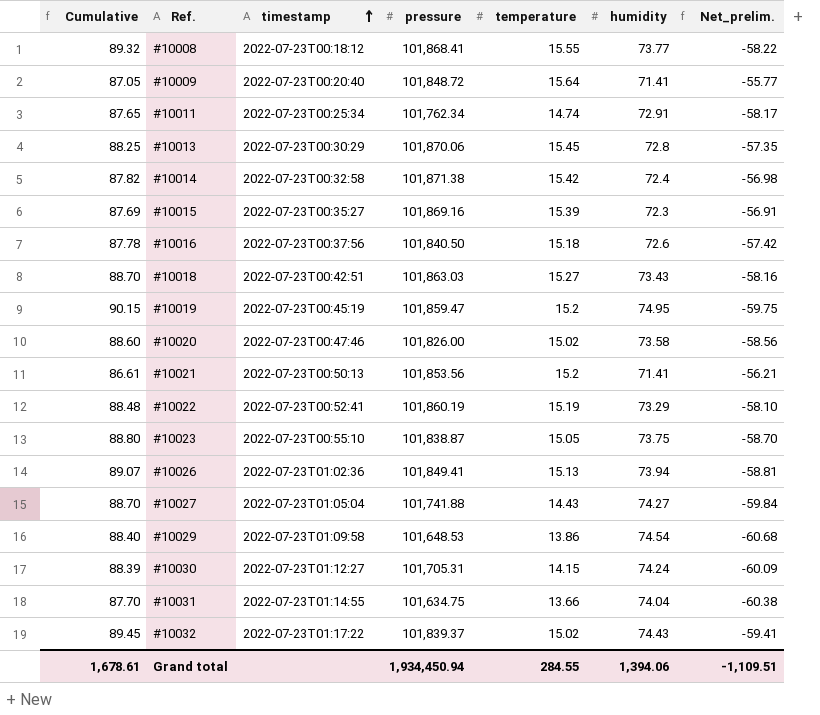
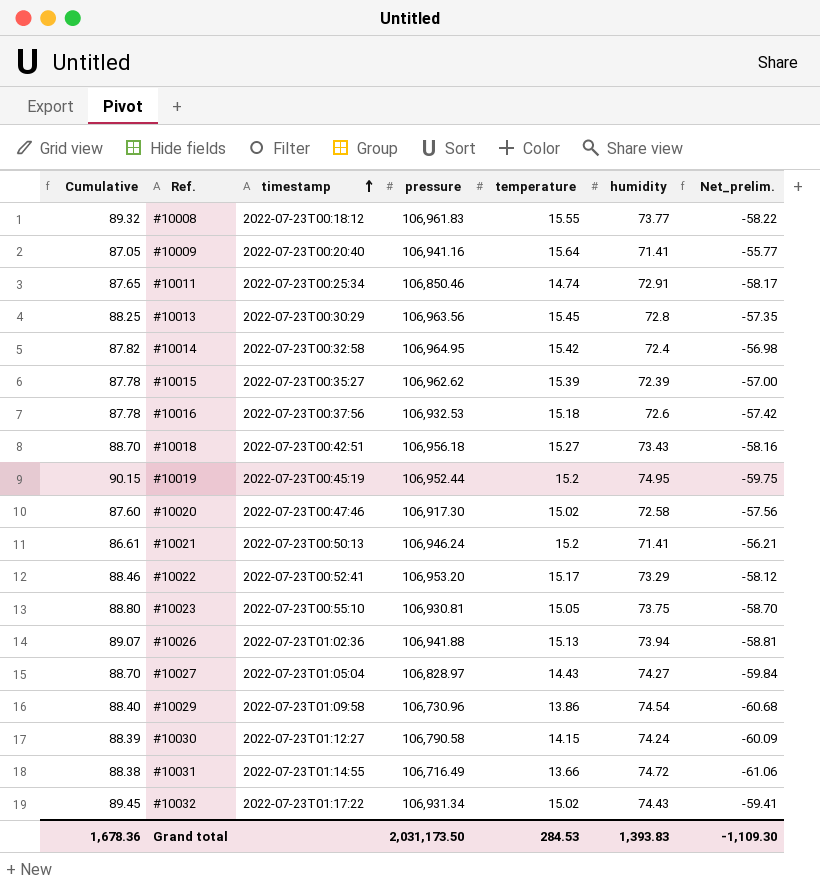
#10008 | pressure: 101,868.41 -> 106,961.83
#10009 | pressure: 101,848.72 -> 106,941.16
#10011 | pressure: 101,762.34 -> 106,850.46
#10013 | pressure: 101,870.06 -> 106,963.56
#10014 | pressure: 101,871.38 -> 106,964.95
#10015 | Cumulative: 87.69 -> 87.78
#10015 | pressure: 101,869.16 -> 106,962.62
#10015 | humidity: 72.3 -> 72.39
#10015 | Net_prelim.: -56.91 -> -57.00
#10016 | pressure: 101,840.50 -> 106,932.53
#10018 | pressure: 101,863.03 -> 106,956.18
#10019 | pressure: 101,859.47 -> 106,952.44
#10020 | Cumulative: 88.60 -> 87.60
#10020 | pressure: 101,826.00 -> 106,917.30
#10020 | humidity: 73.58 -> 72.58
#10020 | Net_prelim.: -58.56 -> -57.56
#10021 | pressure: 101,853.56 -> 106,946.24
#10022 | Cumulative: 88.48 -> 88.46
#10022 | pressure: 101,860.19 -> 106,953.20
#10022 | temperature: 15.19 -> 15.17
#10022 | Net_prelim.: -58.10 -> -58.12
#10023 | pressure: 101,838.87 -> 106,930.81
#10026 | pressure: 101,849.41 -> 106,941.88
#10027 | pressure: 101,741.88 -> 106,828.97
#10029 | pressure: 101,648.53 -> 106,730.96
#10030 | pressure: 101,705.31 -> 106,790.58
#10031 | Cumulative: 87.70 -> 88.38
#10031 | pressure: 101,634.75 -> 106,716.49
#10031 | humidity: 74.04 -> 74.72
#10031 | Net_prelim.: -60.38 -> -61.06
#10032 | pressure: 101,839.37 -> 106,931.34
Grand total | Cumulative: 1,678.61 -> 1,678.36
Grand total | pressure: 1,934,450.94 -> 2,031,173.50
Grand total | temperature: 284.55 -> 284.53
Grand total | humidity: 1,394.06 -> 1,393.83
Grand total | Net_prelim.: -1,109.51 -> -1,109.30

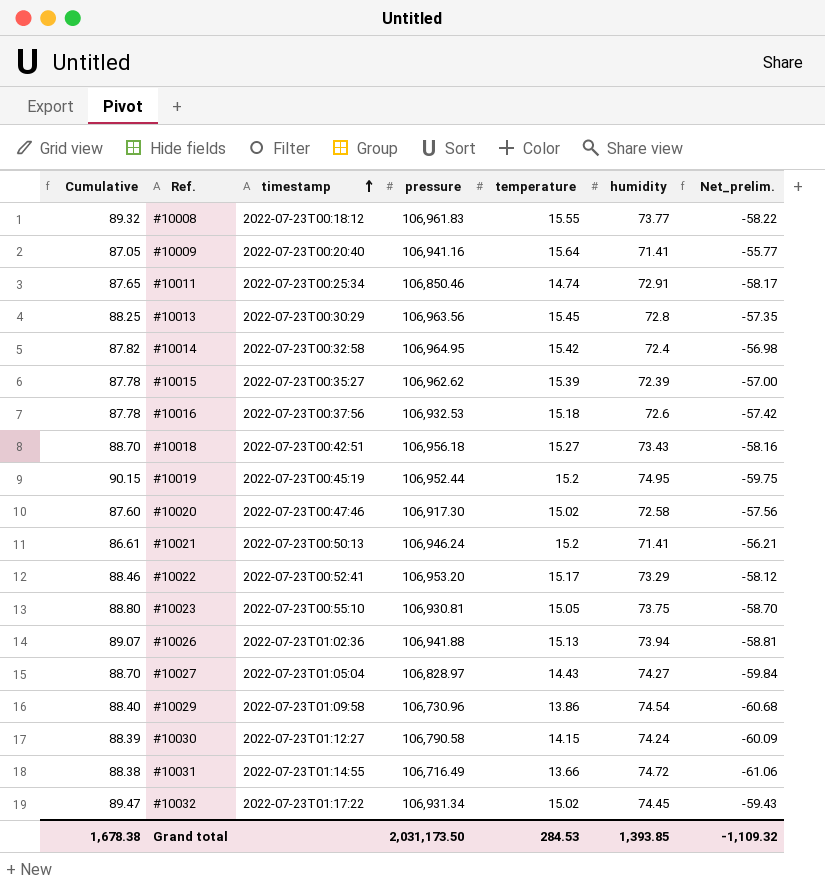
#10032 | Cumulative: 89.45 -> 89.47
#10032 | humidity: 74.43 -> 74.45
#10032 | Net_prelim.: -59.41 -> -59.43
Grand total | Cumulative: 1,678.36 -> 1,678.38
Grand total | humidity: 1,393.83 -> 1,393.85
Grand total | Net_prelim.: -1,109.30 -> -1,109.32

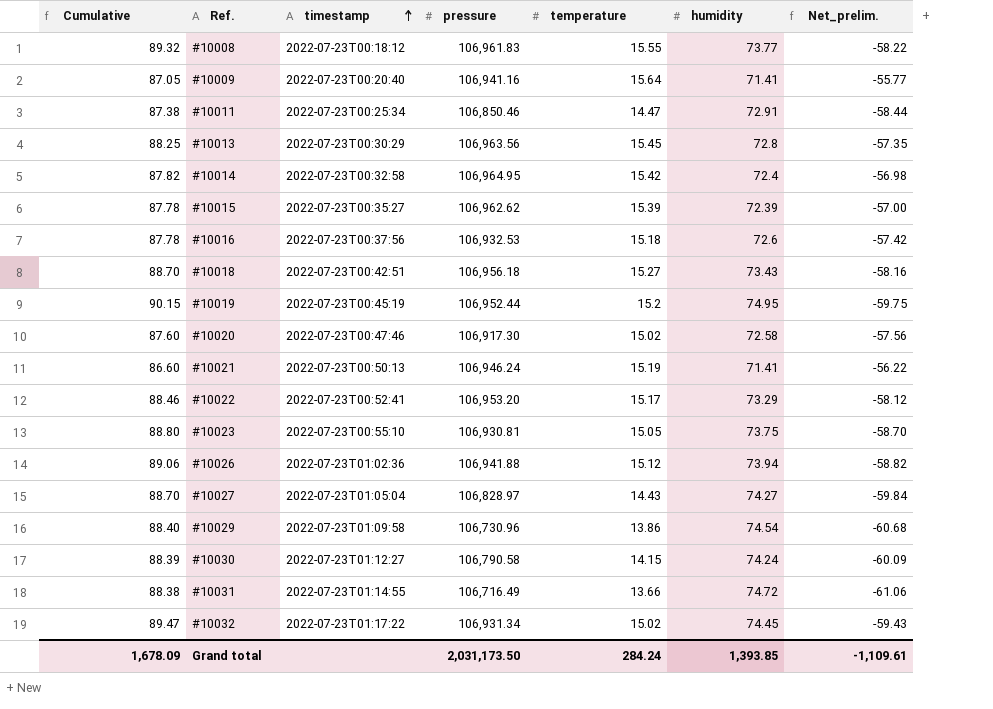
#10011 | Cumulative: 87.65 -> 87.38
#10011 | temperature: 14.74 -> 14.47
#10011 | Net_prelim.: -58.17 -> -58.44
#10021 | Cumulative: 86.61 -> 86.60
#10021 | temperature: 15.2 -> 15.19
#10021 | Net_prelim.: -56.21 -> -56.22
#10026 | Cumulative: 89.07 -> 89.06
#10026 | temperature: 15.13 -> 15.12
#10026 | Net_prelim.: -58.81 -> -58.82
Grand total | Cumulative: 1,678.38 -> 1,678.09
Grand total | temperature: 284.53 -> 284.24
Grand total | Net_prelim.: -1,109.32 -> -1,109.61

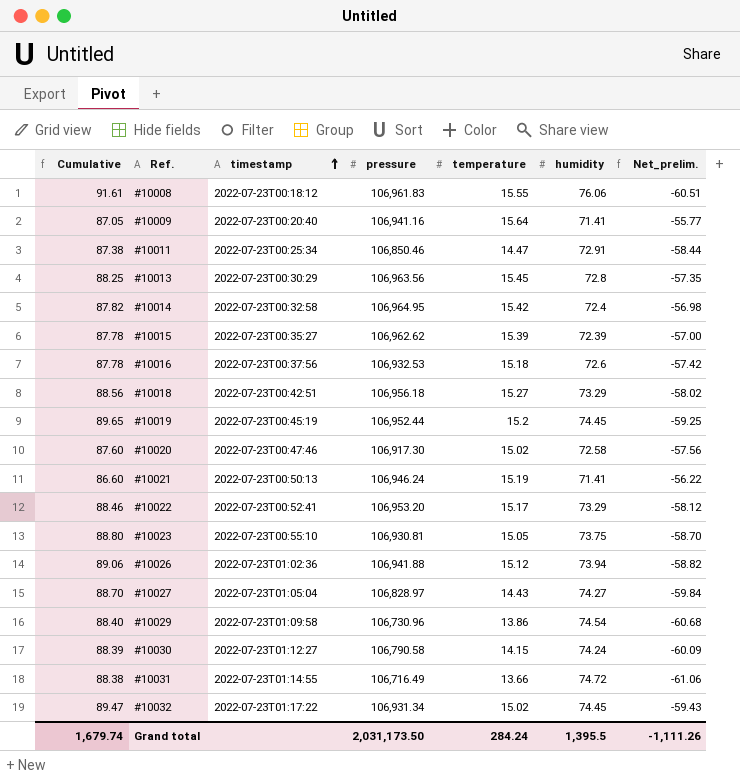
#10008 | Cumulative: 89.32 -> 91.61
#10008 | humidity: 73.77 -> 76.06
#10008 | Net_prelim.: -58.22 -> -60.51
#10018 | Cumulative: 88.70 -> 88.56
#10018 | humidity: 73.43 -> 73.29
#10018 | Net_prelim.: -58.16 -> -58.02
#10019 | Cumulative: 90.15 -> 89.65
#10019 | humidity: 74.95 -> 74.45
#10019 | Net_prelim.: -59.75 -> -59.25
Grand total | Cumulative: 1,678.09 -> 1,679.74
Grand total | humidity: 1,393.85 -> 1,395.5
Grand total | Net_prelim.: -1,109.61 -> -1,111.26

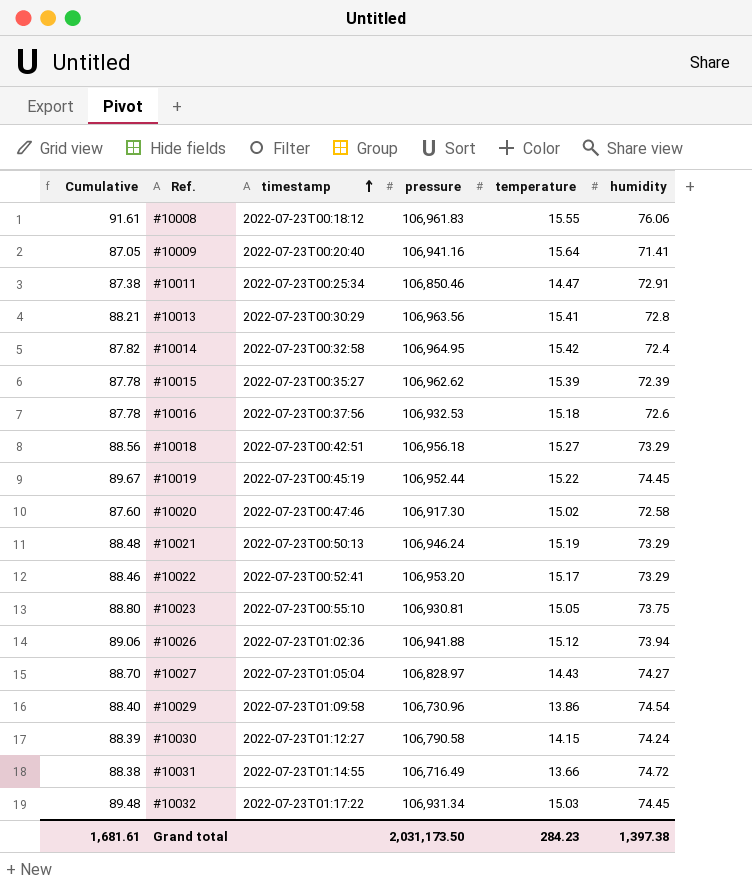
column Net_prelim. | formula: [temperature] - [humidity] -> none
#10013 | Cumulative: 88.25 -> 88.21
#10013 | temperature: 15.45 -> 15.41
#10019 | Cumulative: 89.65 -> 89.67
#10019 | temperature: 15.2 -> 15.22
#10021 | Cumulative: 86.60 -> 88.48
#10021 | humidity: 71.41 -> 73.29
#10032 | Cumulative: 89.47 -> 89.48
#10032 | temperature: 15.02 -> 15.03
Grand total | Cumulative: 1,679.74 -> 1,681.61
Grand total | temperature: 284.24 -> 284.23
Grand total | humidity: 1,395.5 -> 1,397.38

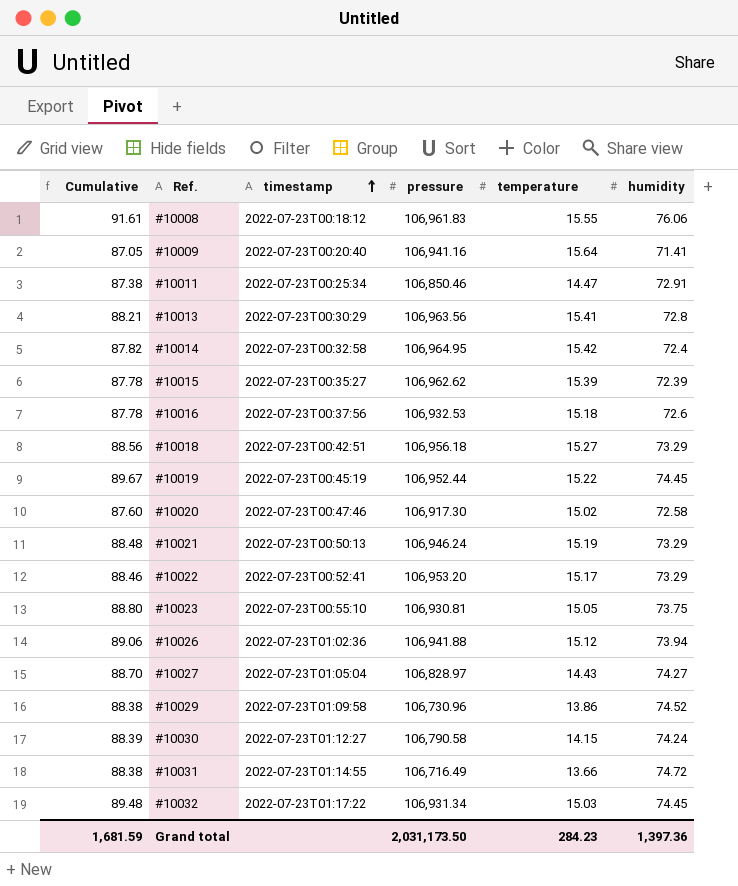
#10029 | Cumulative: 88.40 -> 88.38
#10029 | humidity: 74.54 -> 74.52
Grand total | Cumulative: 1,681.61 -> 1,681.59
Grand total | humidity: 1,397.38 -> 1,397.36

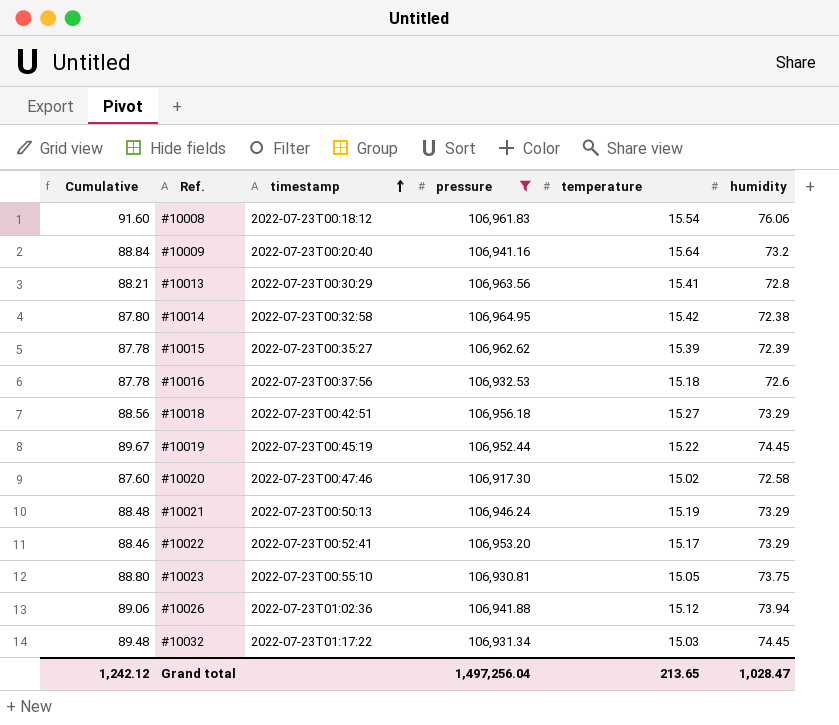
filter: none -> pressure >= 106,917.30
#10008 | Cumulative: 91.61 -> 91.60
#10008 | temperature: 15.55 -> 15.54
#10009 | Cumulative: 87.05 -> 88.84
#10009 | humidity: 71.41 -> 73.2
#10014 | Cumulative: 87.82 -> 87.80
#10014 | humidity: 72.4 -> 72.38
Grand total | Cumulative: 1,681.59 -> 1,242.12
Grand total | pressure: 2,031,173.50 -> 1,497,256.04
Grand total | temperature: 284.23 -> 213.65
Grand total | humidity: 1,397.36 -> 1,028.47

